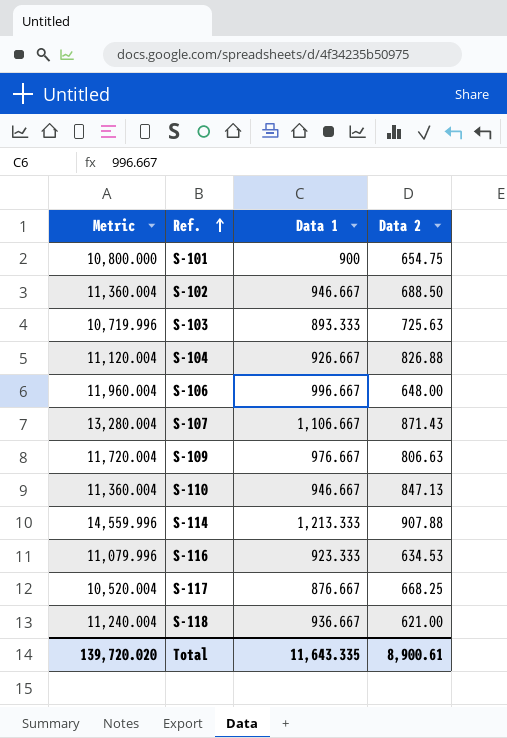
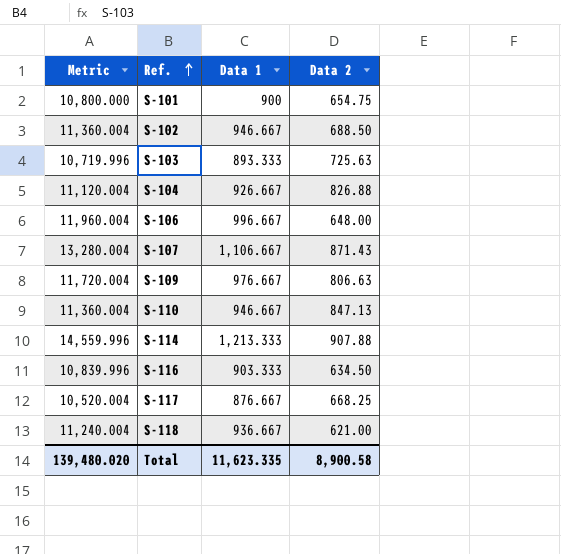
S-116 | Metric: 11,079.996 -> 10,839.996
S-116 | Data 1: 923.333 -> 903.333
S-116 | Data 2: 634.53 -> 634.50
Total | Metric: 139,720.020 -> 139,480.020
Total | Data 1: 11,643.335 -> 11,623.335
Total | Data 2: 8,900.61 -> 8,900.58

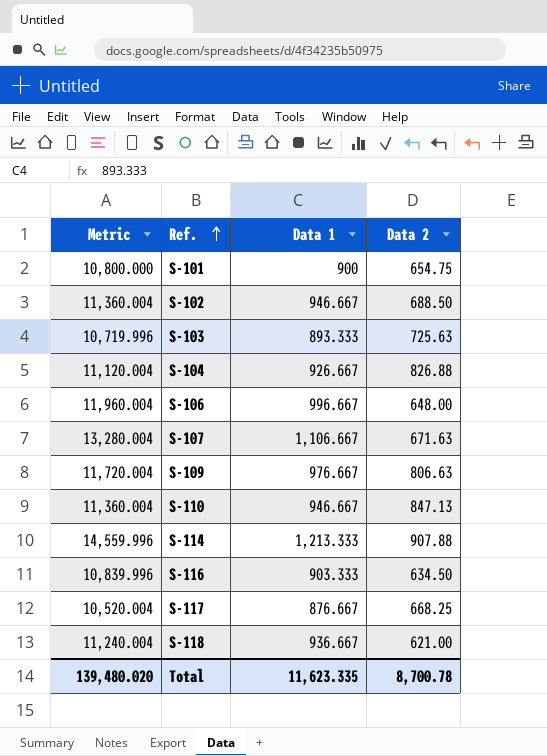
S-107 | Data 2: 871.43 -> 671.63
Total | Data 2: 8,900.58 -> 8,700.78

